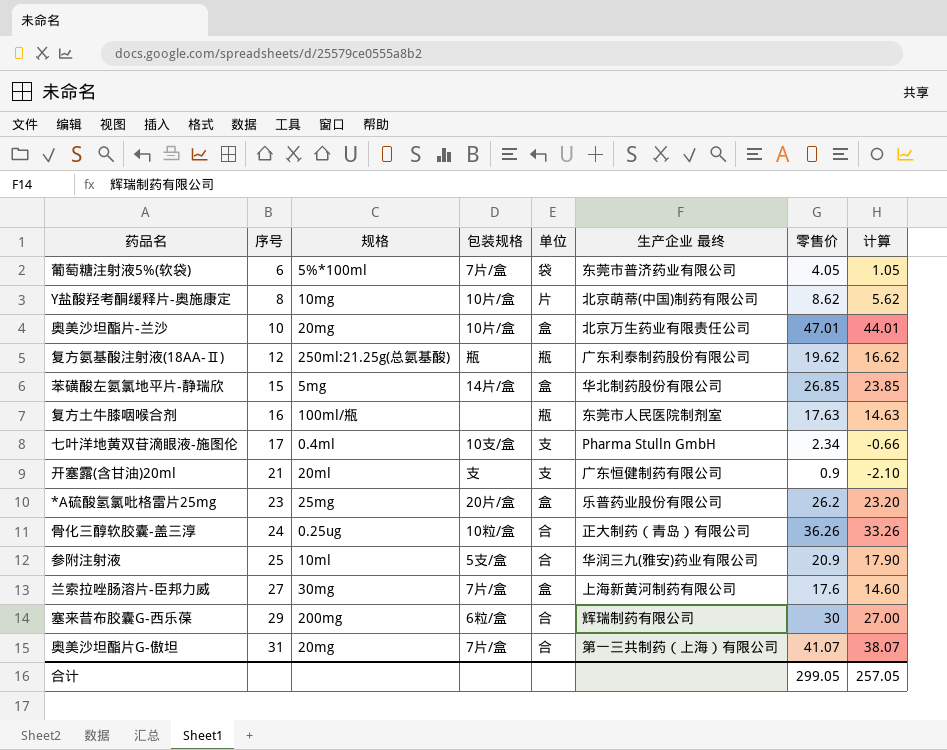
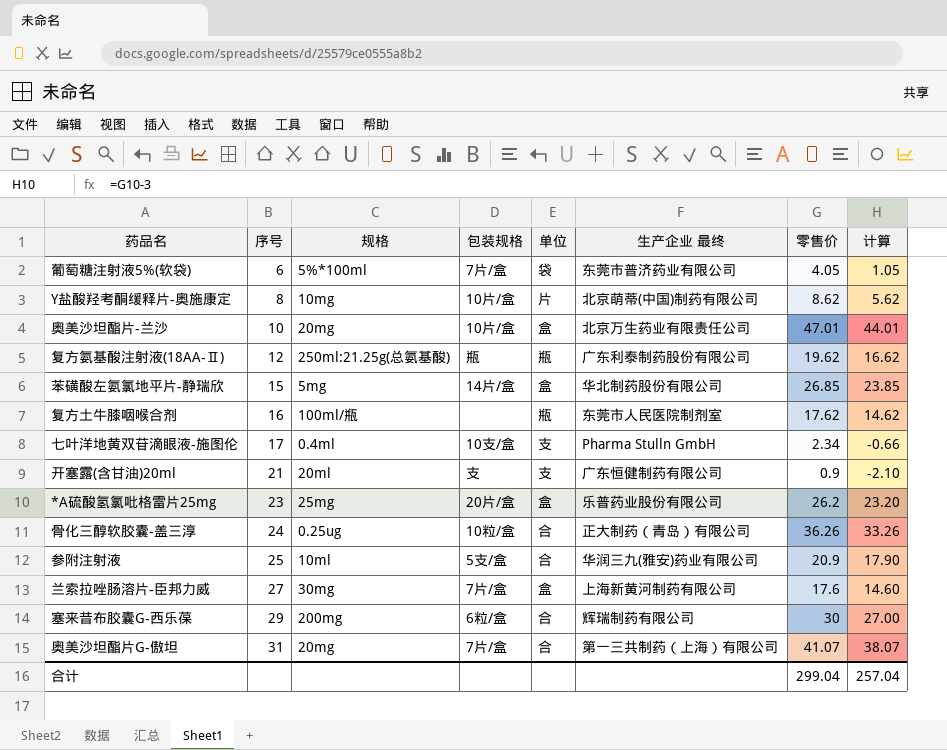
复方土牛膝咽喉合剂 | 零售价: 17.63 -> 17.62
复方土牛膝咽喉合剂 | 计算: 14.63 -> 14.62
合计 | 零售价: 299.05 -> 299.04
合计 | 计算: 257.05 -> 257.04

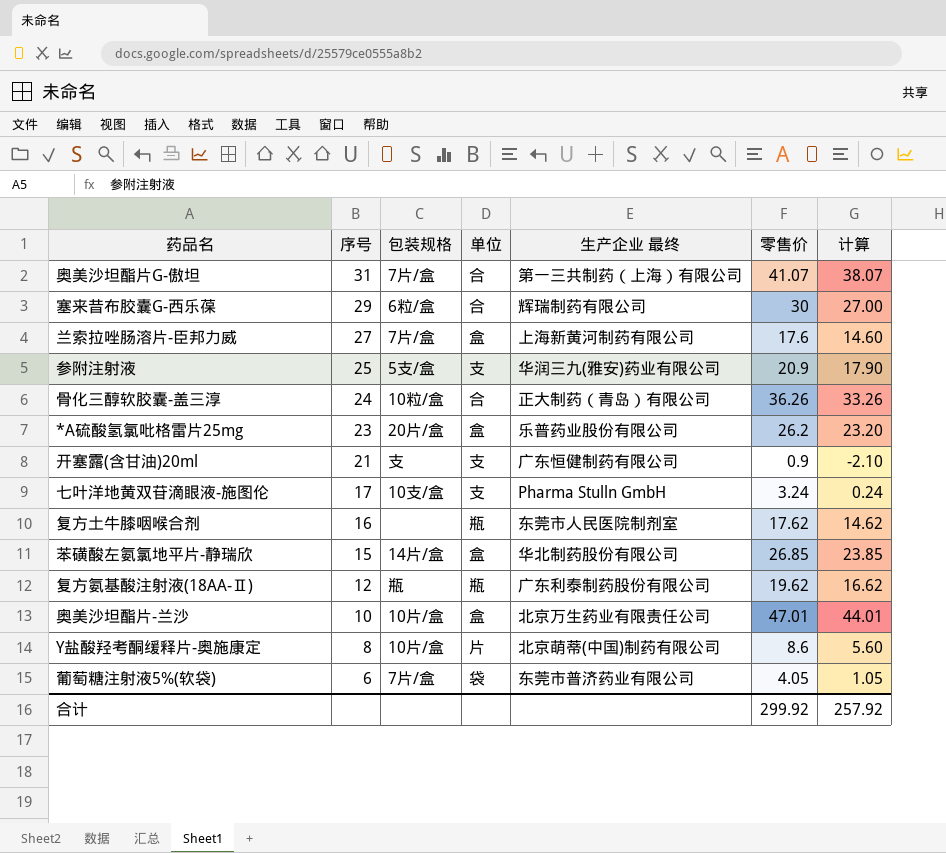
row order: 序号 ascending -> 序号 descending
column 规格 | position: 3 -> none
参附注射液 | 单位: 合 -> 支
七叶洋地黄双苷滴眼液-施图伦 | 零售价: 2.34 -> 3.24
七叶洋地黄双苷滴眼液-施图伦 | 计算: -0.66 -> 0.24
Y盐酸羟考酮缓释片-奥施康定 | 零售价: 8.62 -> 8.6
Y盐酸羟考酮缓释片-奥施康定 | 计算: 5.62 -> 5.60
合计 | 零售价: 299.04 -> 299.92
合计 | 计算: 257.04 -> 257.92

